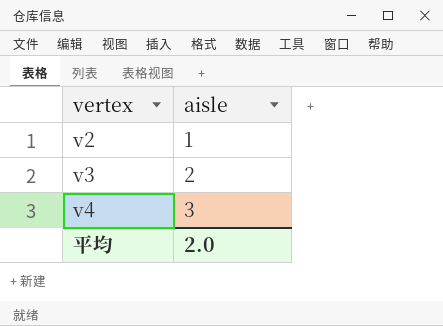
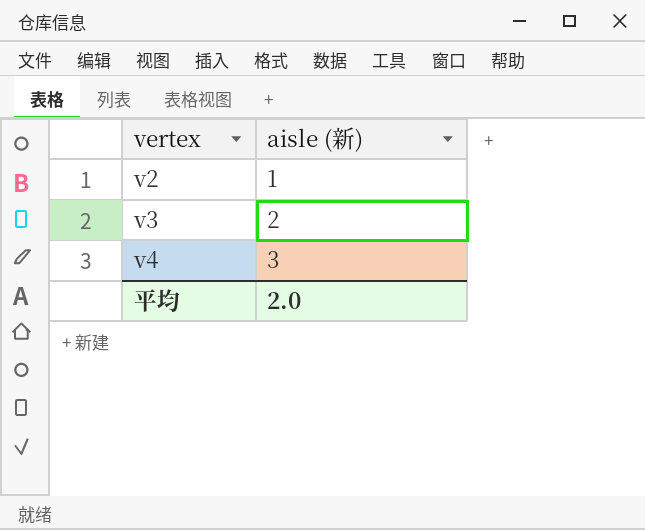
column name: aisle -> aisle (新)

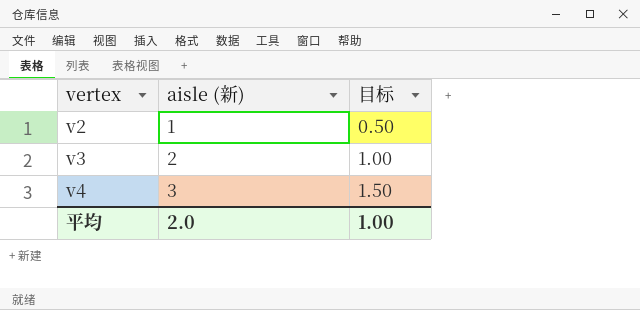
column 目标 | formula: none -> [aisle (新)] * 0.5

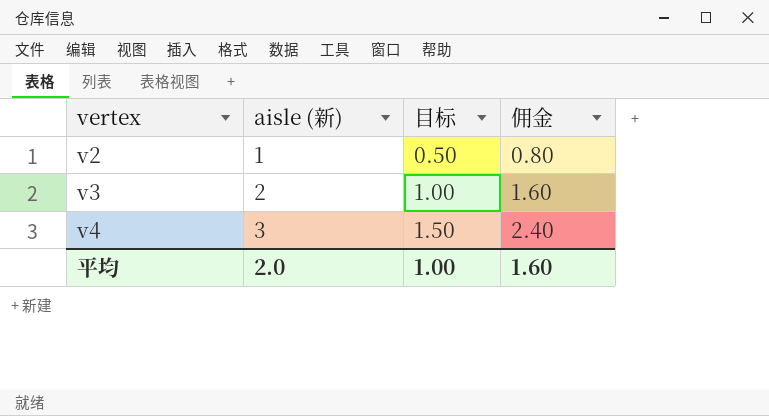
column 佣金 | formula: none -> [aisle (新)] * 0.8

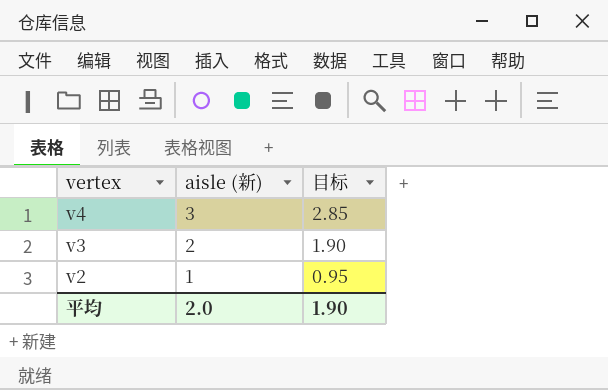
row order: vertex ascending -> vertex descending
column 佣金 | formula: [aisle (新)] * 0.8 -> none
column 目标 | formula: [aisle (新)] * 0.5 -> [aisle (新)] * 0.95
平均 | 目标: 1.00 -> 1.90

